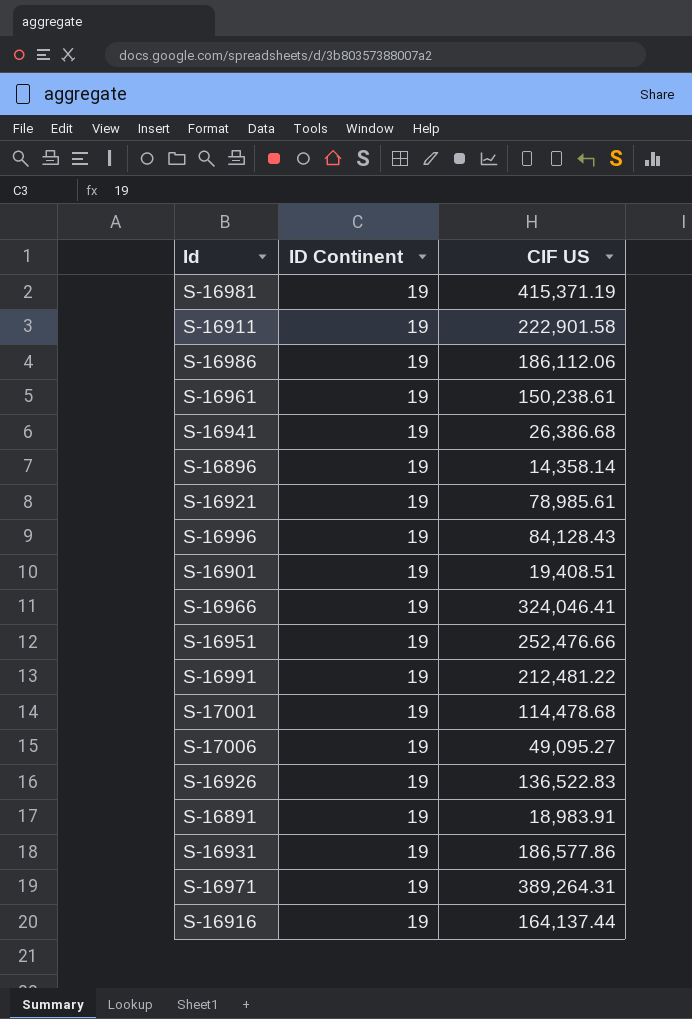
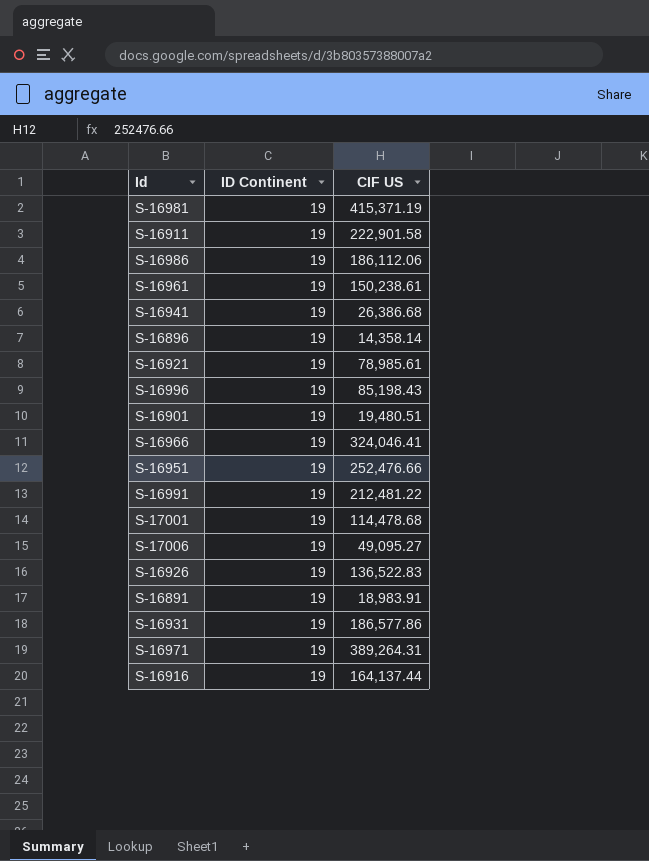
S-16996 | CIF US: 84,128.43 -> 85,198.43
S-16901 | CIF US: 19,408.51 -> 19,480.51

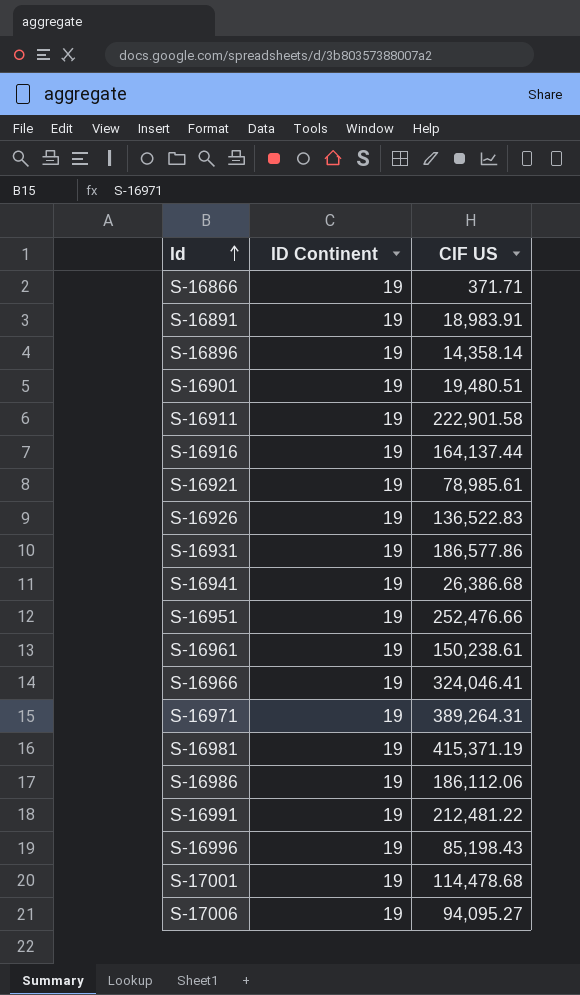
row order: none -> Id ascending
row S-16866: none -> 19 | 371.71
S-17006 | CIF US: 49,095.27 -> 94,095.27

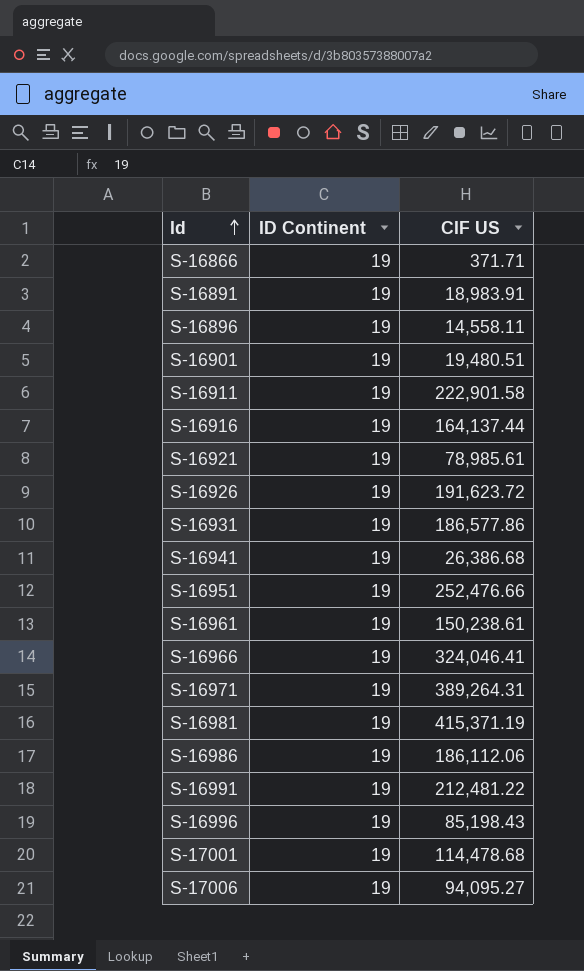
S-16896 | CIF US: 14,358.14 -> 14,558.11
S-16926 | CIF US: 136,522.83 -> 191,623.72

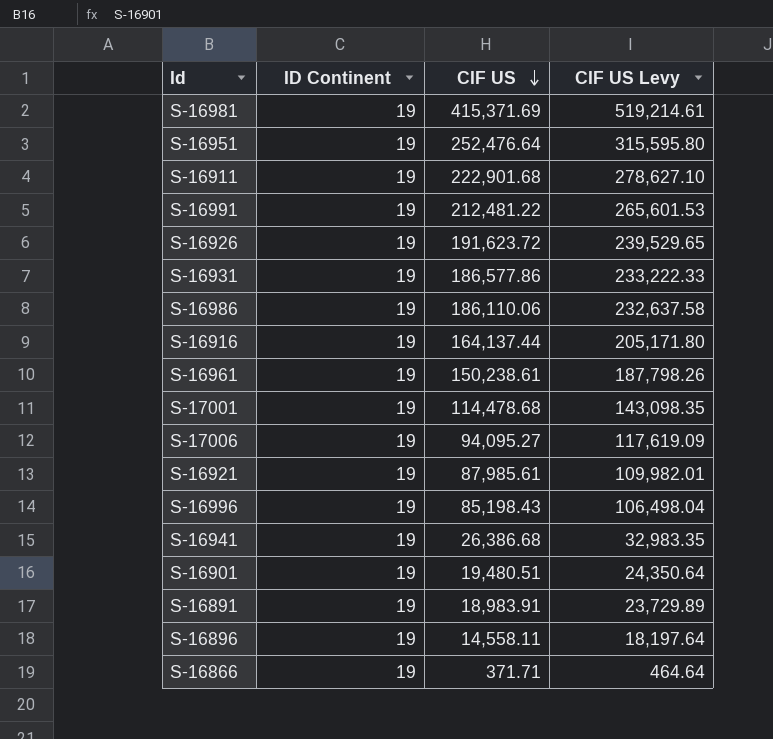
row order: Id ascending -> CIF US descending
column CIF US Levy | formula: none -> [CIF US] * 1.25
row S-16966: 19 | 324,046.41 -> none
row S-16971: 19 | 389,264.31 -> none
S-16981 | CIF US: 415,371.19 -> 415,371.69
S-16951 | CIF US: 252,476.66 -> 252,476.64
S-16911 | CIF US: 222,901.58 -> 222,901.68
S-16986 | CIF US: 186,112.06 -> 186,110.06
S-16921 | CIF US: 78,985.61 -> 87,985.61

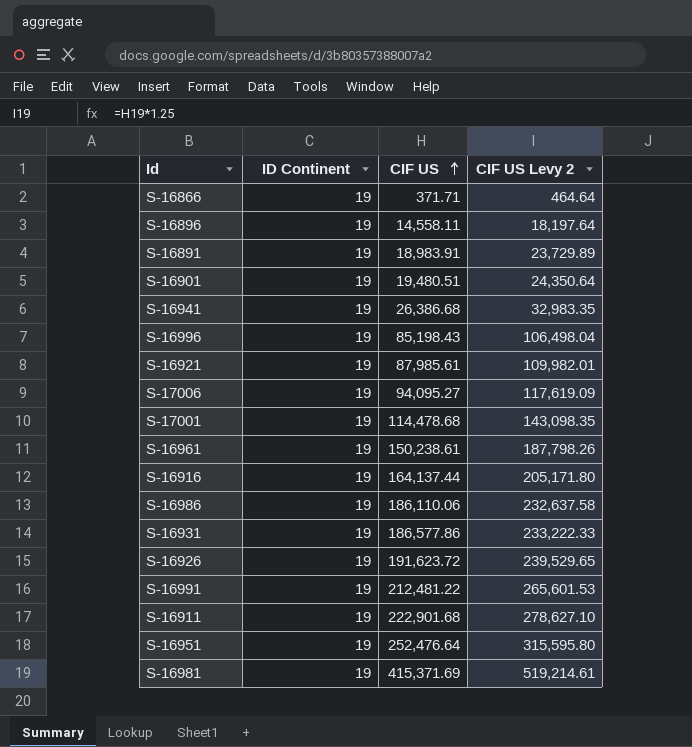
row order: CIF US descending -> CIF US ascending
column name: CIF US Levy -> CIF US Levy 2

